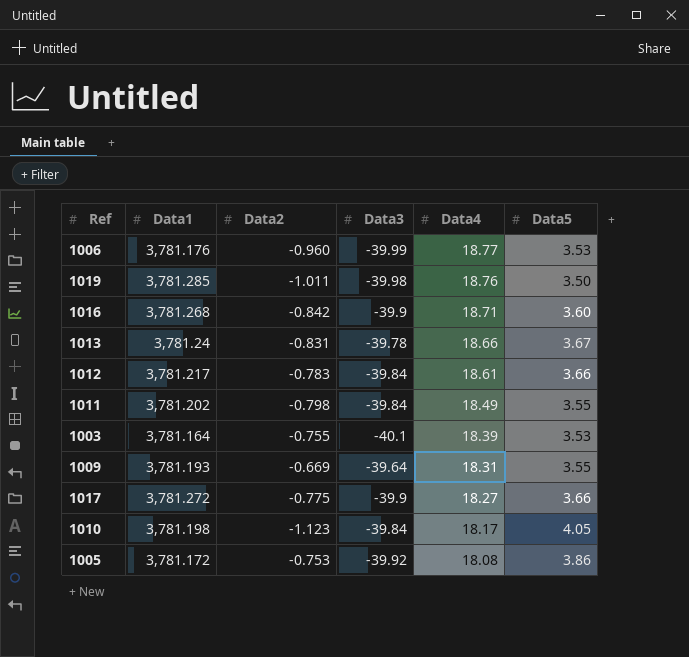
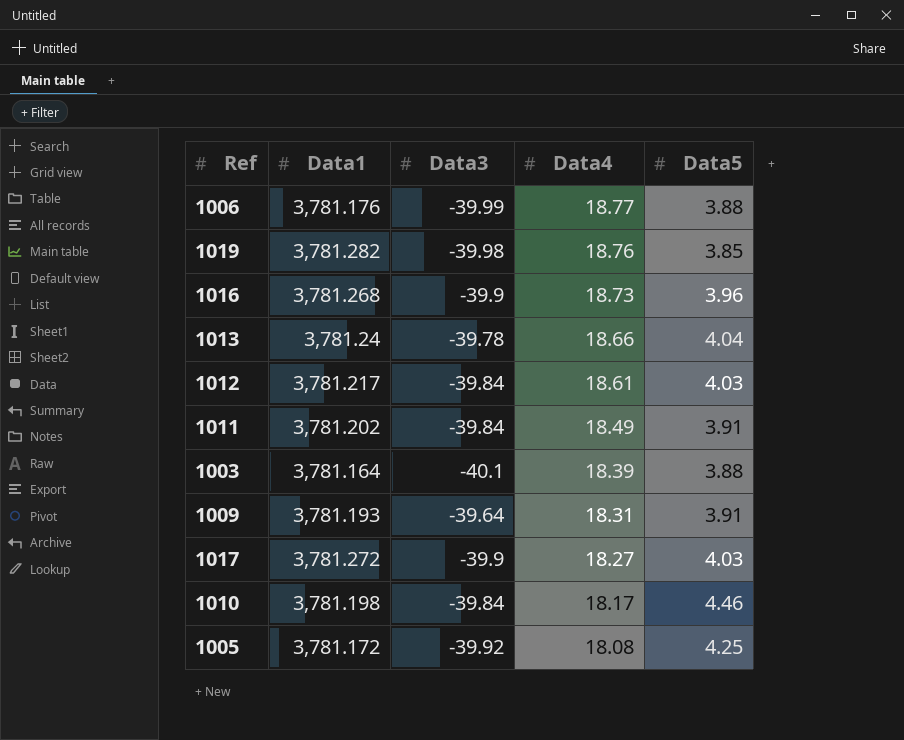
column Data2 | position: 3 -> none
1006 | Data5: 3.53 -> 3.88
1019 | Data1: 3,781.285 -> 3,781.282
1019 | Data5: 3.50 -> 3.85
1016 | Data4: 18.71 -> 18.73
1016 | Data5: 3.60 -> 3.96
1013 | Data5: 3.67 -> 4.04
1012 | Data5: 3.66 -> 4.03
1011 | Data5: 3.55 -> 3.91
1003 | Data5: 3.53 -> 3.88
1009 | Data5: 3.55 -> 3.91
1017 | Data5: 3.66 -> 4.03
1010 | Data5: 4.05 -> 4.46
1005 | Data5: 3.86 -> 4.25

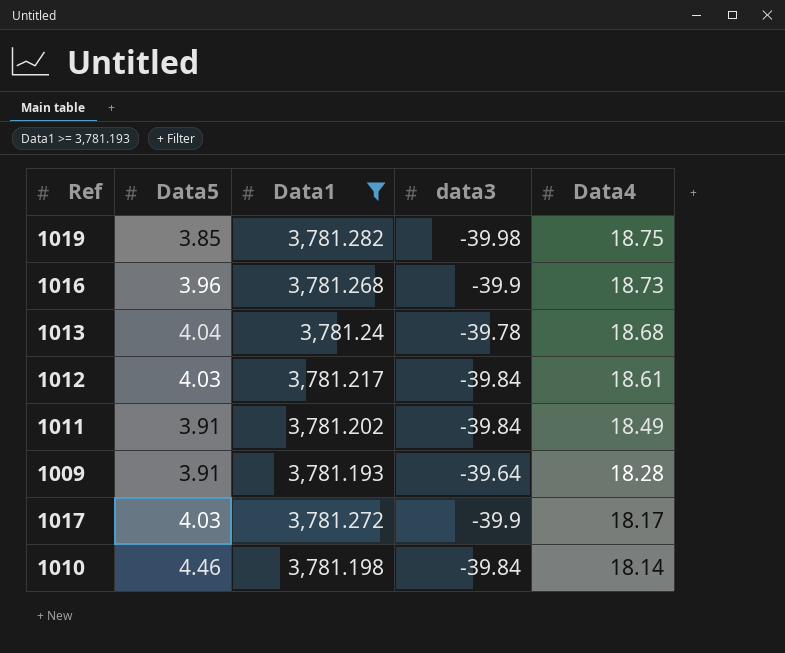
filter: none -> Data1 >= 3,781.193
column Data5 | position: 5 -> 2
column name: Data3 -> data3
1019 | Data4: 18.76 -> 18.75
1013 | Data4: 18.66 -> 18.68
1009 | Data4: 18.31 -> 18.28
1017 | Data4: 18.27 -> 18.17
1010 | Data4: 18.17 -> 18.14

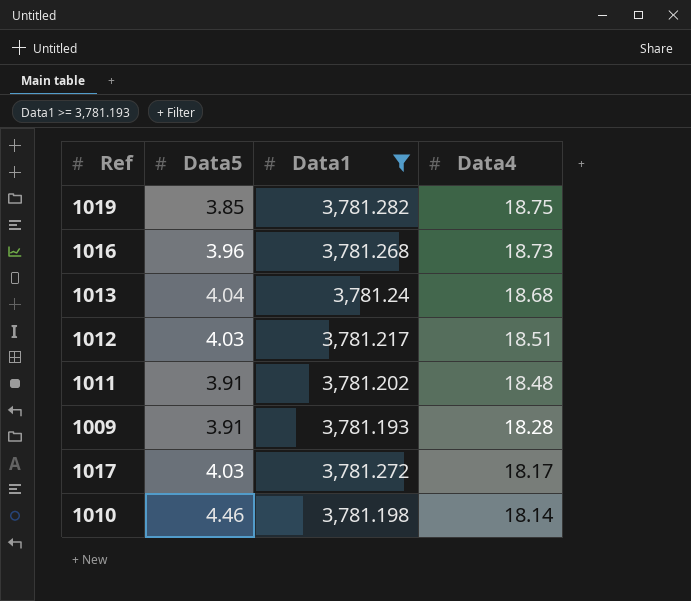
column data3 | position: 4 -> none
1012 | Data4: 18.61 -> 18.51
1011 | Data4: 18.49 -> 18.48

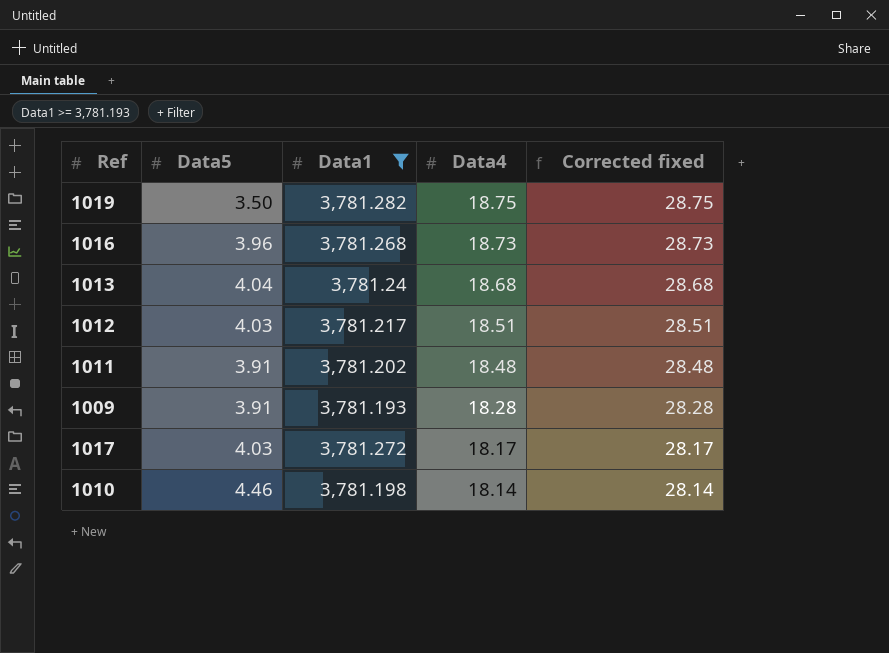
column Corrected fixed | formula: none -> [Data4] + 10
1019 | Data5: 3.85 -> 3.50

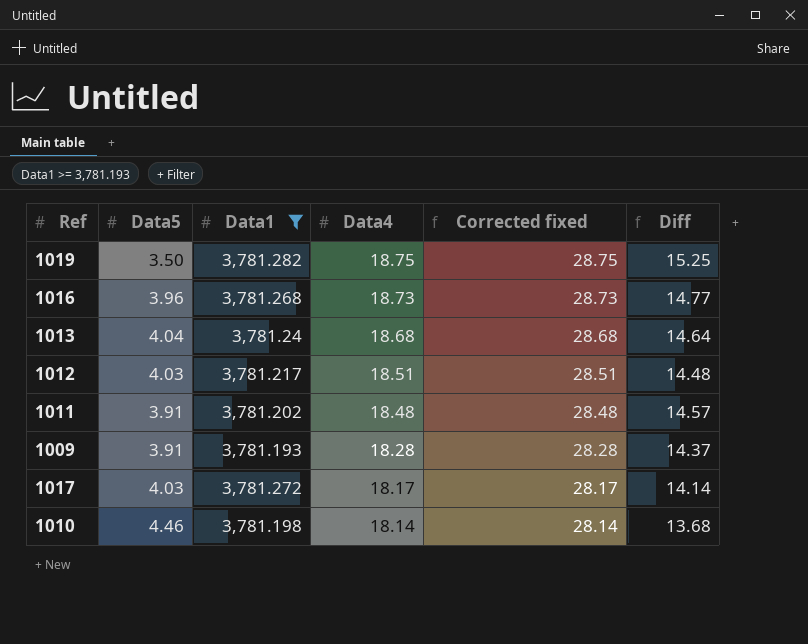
column Diff | formula: none -> [Data4] - [Data5]

